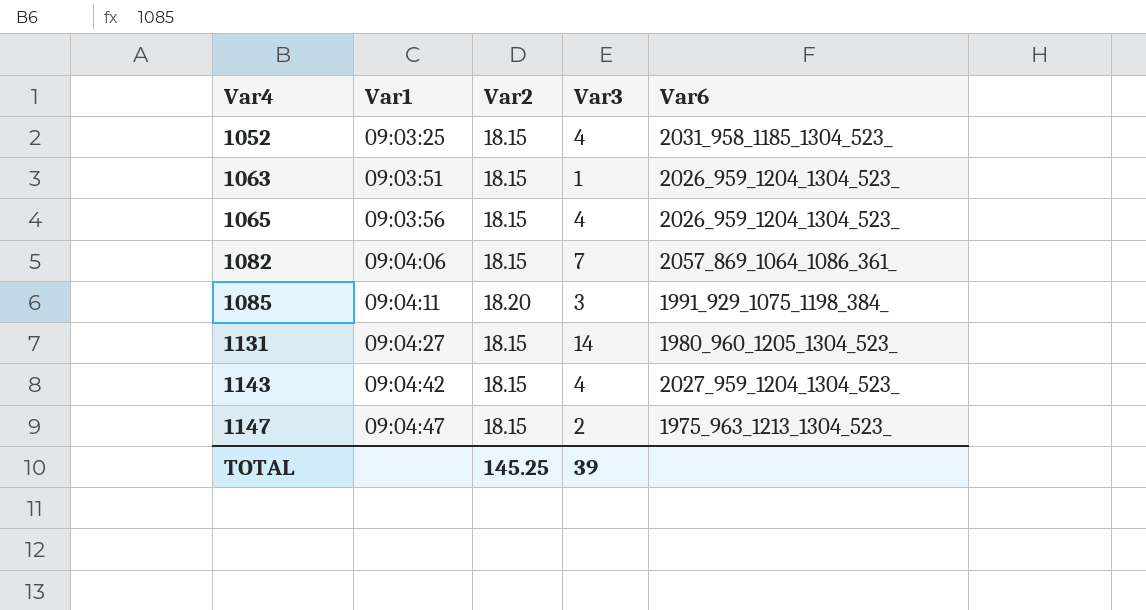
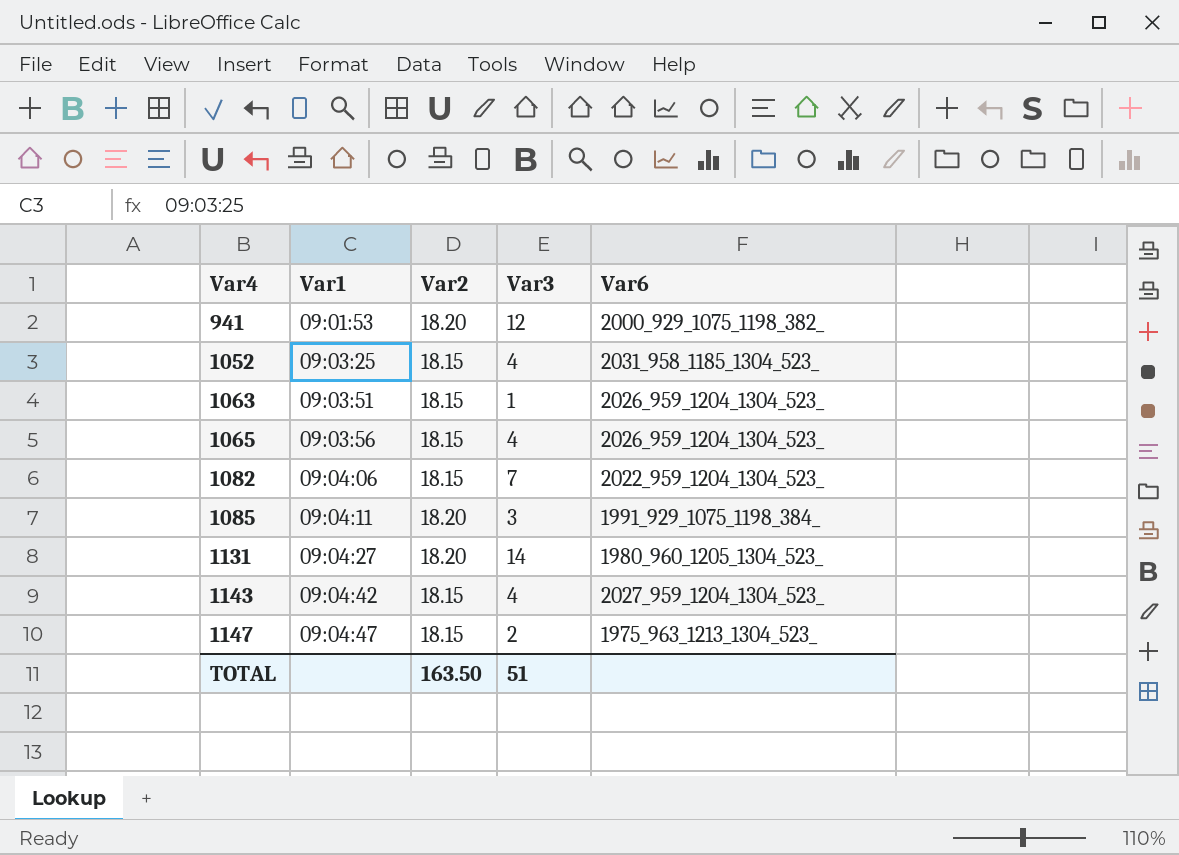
row 941: none -> 09:01:53 | 18.20 | 12 | 2000_929_1075_1198_382_
1082 | Var6: 2057_869_1064_1086_361_ -> 2022_959_1204_1304_523_
1131 | Var2: 18.15 -> 18.20
TOTAL | Var2: 145.25 -> 163.50
TOTAL | Var3: 39 -> 51

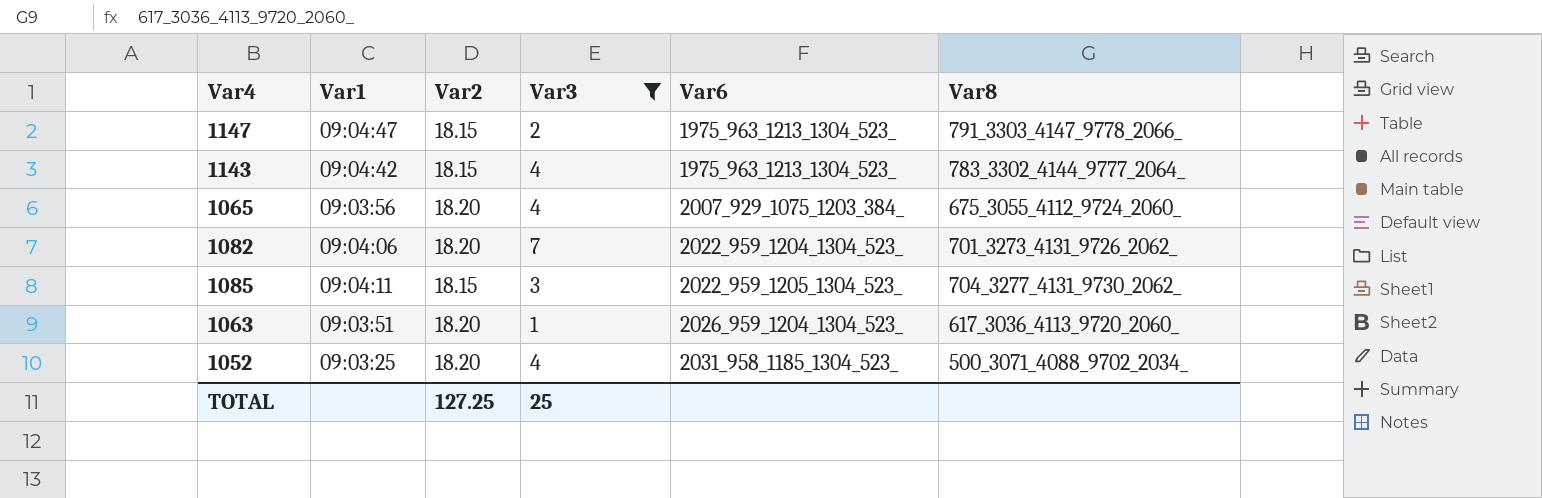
filter: none -> Var3 <= 7
row order: Var4 ascending -> Var6 ascending
column Var8 | position: none -> 6
1143 | Var6: 2027_959_1204_1304_523_ -> 1975_963_1213_1304_523_
1065 | Var2: 18.15 -> 18.20
1065 | Var6: 2026_959_1204_1304_523_ -> 2007_929_1075_1203_384_
1082 | Var2: 18.15 -> 18.20
1085 | Var2: 18.20 -> 18.15
1085 | Var6: 1991_929_1075_1198_384_ -> 2022_959_1205_1304_523_
1063 | Var2: 18.15 -> 18.20
1052 | Var2: 18.15 -> 18.20
TOTAL | Var2: 163.50 -> 127.25
TOTAL | Var3: 51 -> 25

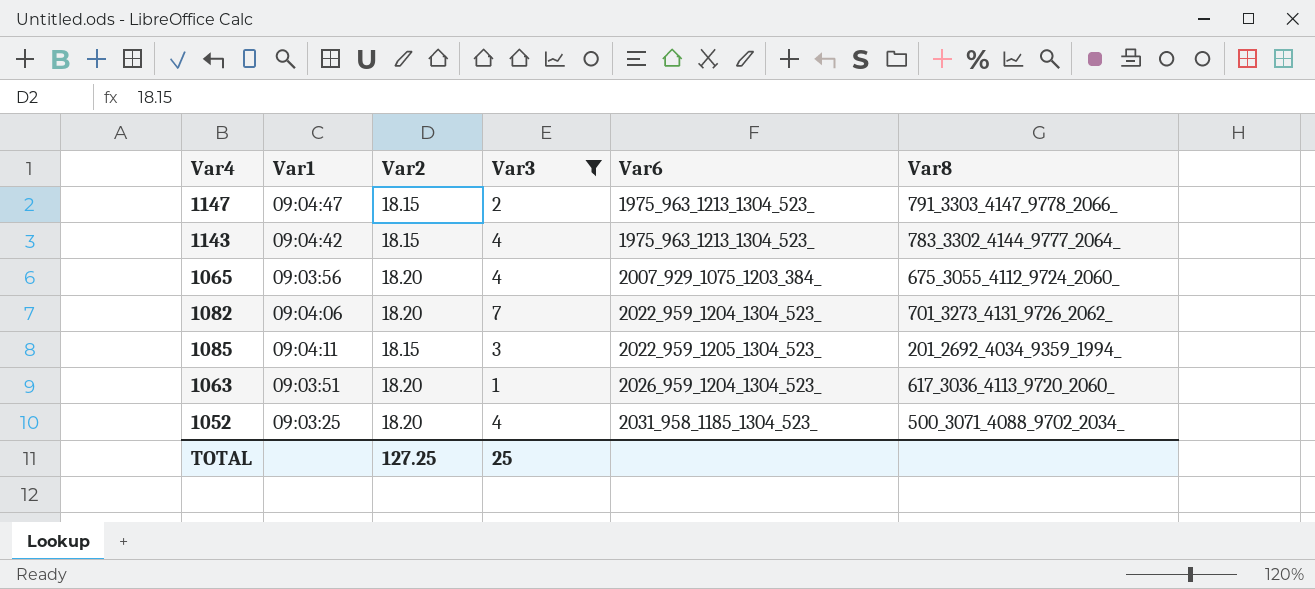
1085 | Var8: 704_3277_4131_9730_2062_ -> 201_2692_4034_9359_1994_

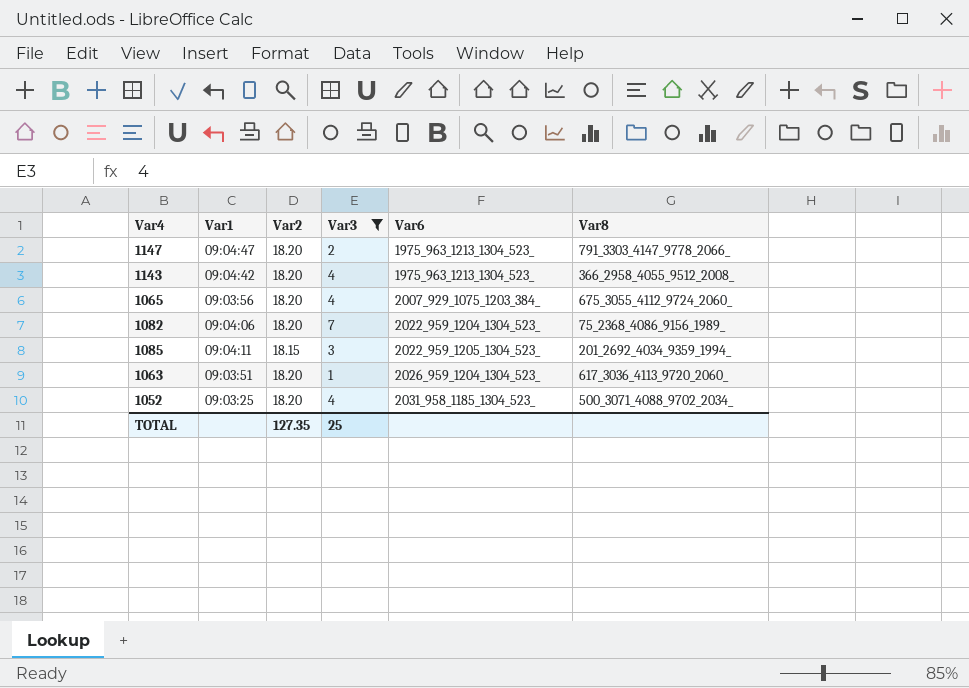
1147 | Var2: 18.15 -> 18.20
1143 | Var2: 18.15 -> 18.20
1143 | Var8: 783_3302_4144_9777_2064_ -> 366_2958_4055_9512_2008_
1082 | Var8: 701_3273_4131_9726_2062_ -> 75_2368_4086_9156_1989_
TOTAL | Var2: 127.25 -> 127.35

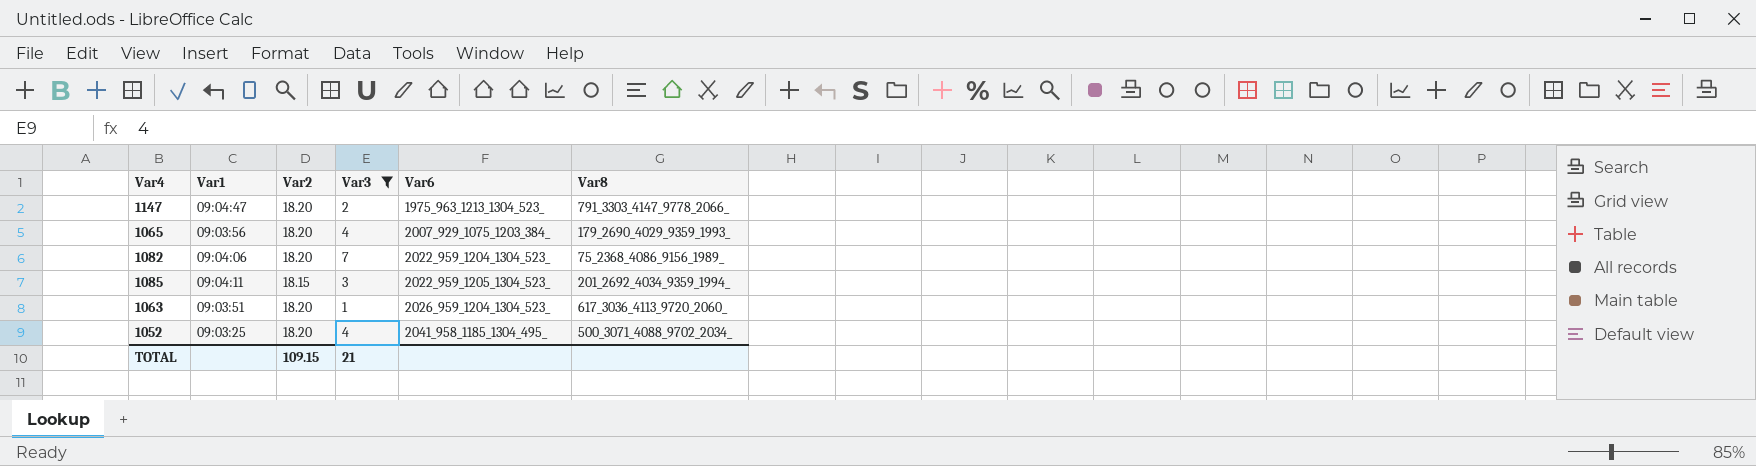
row 1143: 09:04:42 | 18.20 | 4 | 1975_963_1213_1304_523_ | 366_2958_4055_9512_2008_ -> none
1065 | Var8: 675_3055_4112_9724_2060_ -> 179_2690_4029_9359_1993_
1052 | Var6: 2031_958_1185_1304_523_ -> 2041_958_1185_1304_495_
TOTAL | Var2: 127.35 -> 109.15
TOTAL | Var3: 25 -> 21

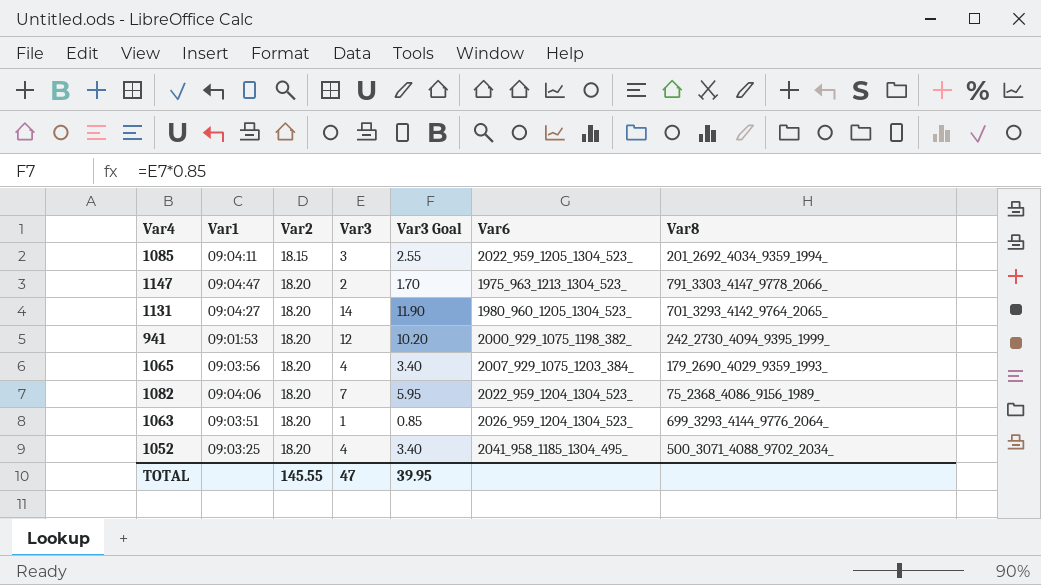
filter: Var3 <= 7 -> none
row order: Var6 ascending -> Var2 ascending
column Var3 Goal | formula: none -> [Var3] * 0.85
1063 | Var8: 617_3036_4113_9720_2060_ -> 699_3293_4144_9776_2064_
TOTAL | Var2: 109.15 -> 145.55
TOTAL | Var3: 21 -> 47

